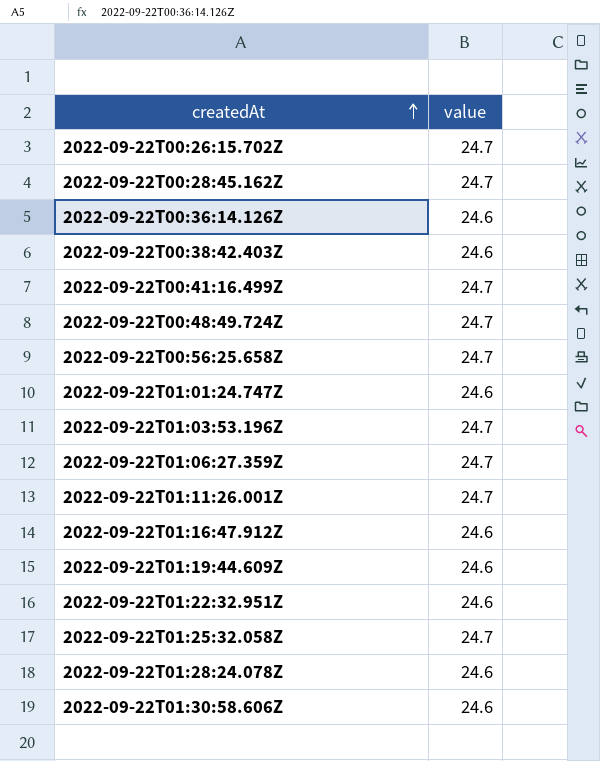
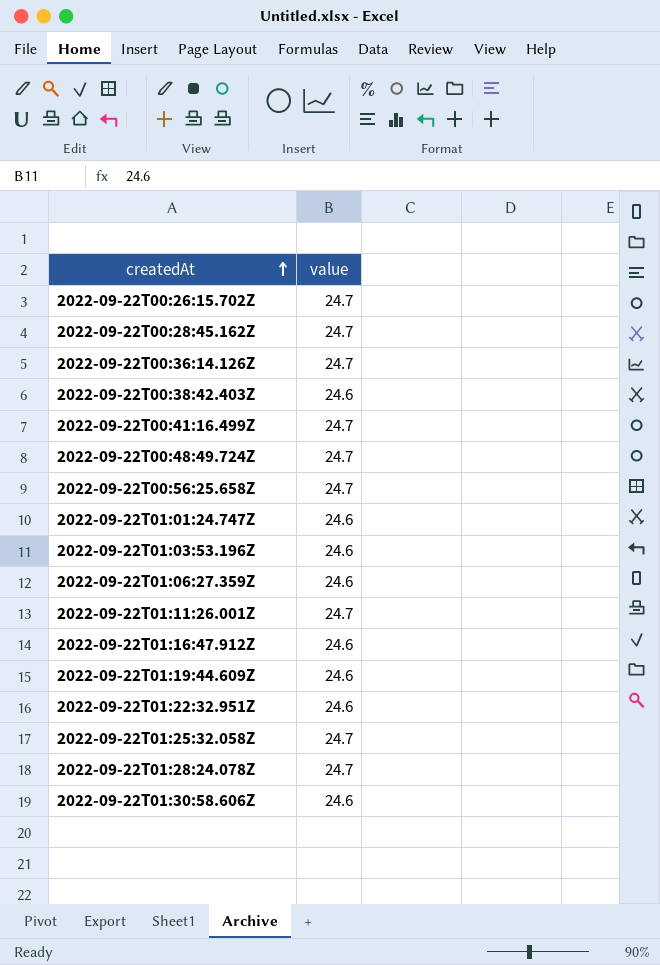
2022-09-22T00:36:14.126Z | value: 24.6 -> 24.7
2022-09-22T01:03:53.196Z | value: 24.7 -> 24.6
2022-09-22T01:06:27.359Z | value: 24.7 -> 24.6
2022-09-22T01:28:24.078Z | value: 24.6 -> 24.7

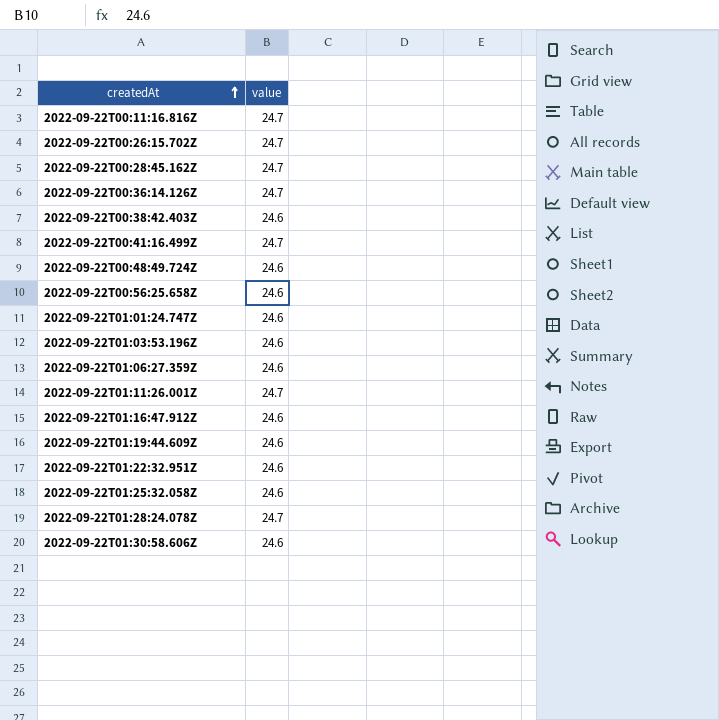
row 2022-09-22T00:11:16.816Z: none -> 24.7
2022-09-22T00:48:49.724Z | value: 24.7 -> 24.6
2022-09-22T00:56:25.658Z | value: 24.7 -> 24.6
2022-09-22T01:25:32.058Z | value: 24.7 -> 24.6

